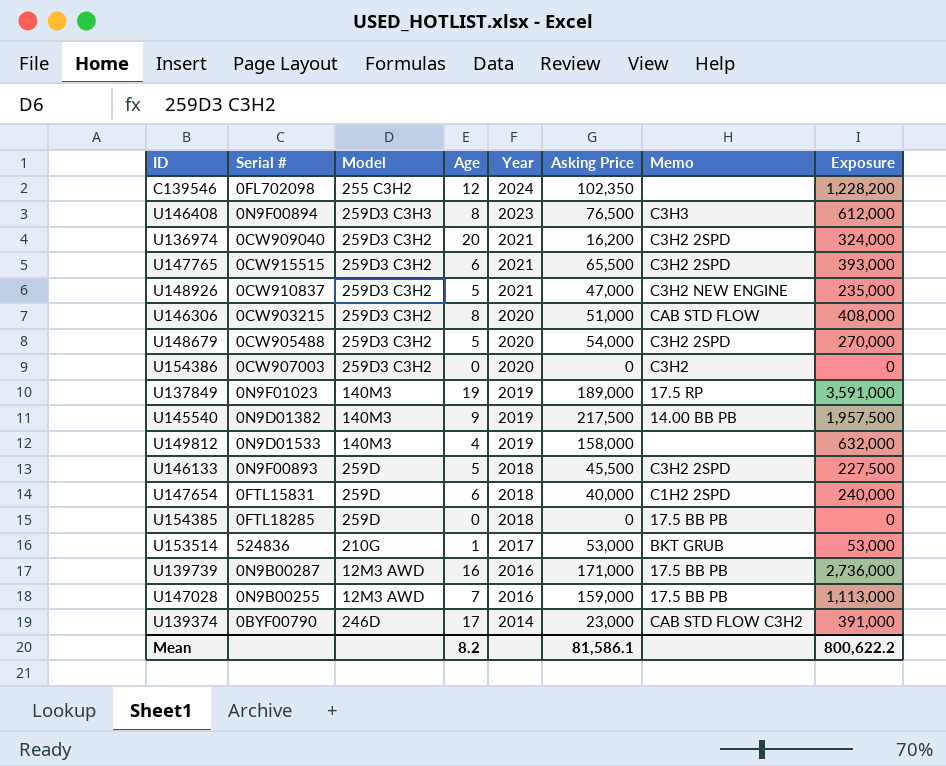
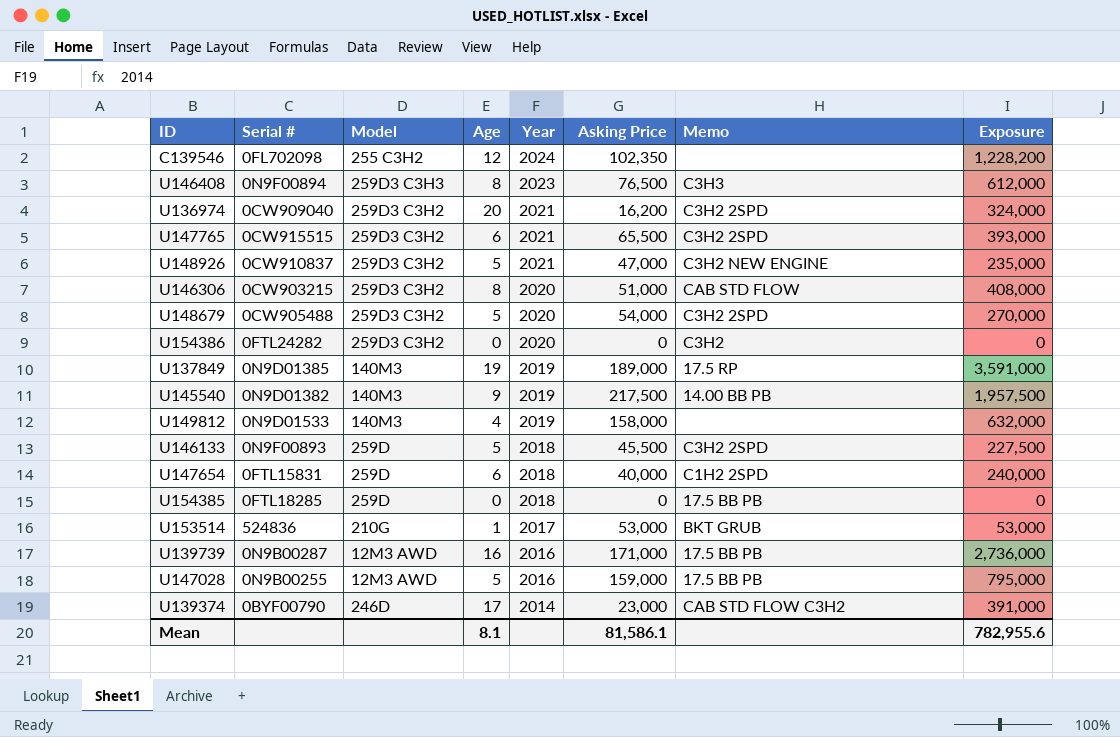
U154386 | Serial #: 0CW907003 -> 0FTL24282
U137849 | Serial #: 0N9F01023 -> 0N9D01385
U147028 | Age: 7 -> 5
U147028 | Exposure: 1,113,000 -> 795,000
Mean | Age: 8.2 -> 8.1
Mean | Exposure: 800,622.2 -> 782,955.6

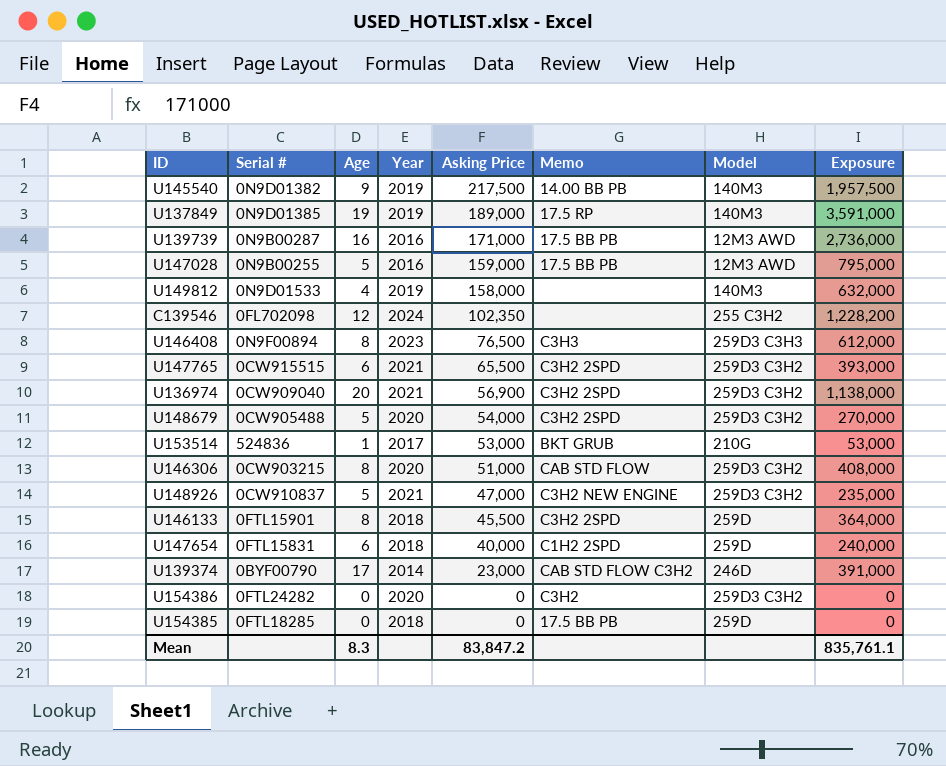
row order: Year descending -> Asking Price descending
column Model | position: 3 -> 7
U136974 | Asking Price: 16,200 -> 56,900
U136974 | Exposure: 324,000 -> 1,138,000
U146133 | Serial #: 0N9F00893 -> 0FTL15901
U146133 | Age: 5 -> 8
U146133 | Exposure: 227,500 -> 364,000
Mean | Age: 8.1 -> 8.3
Mean | Asking Price: 81,586.1 -> 83,847.2
Mean | Exposure: 782,955.6 -> 835,761.1

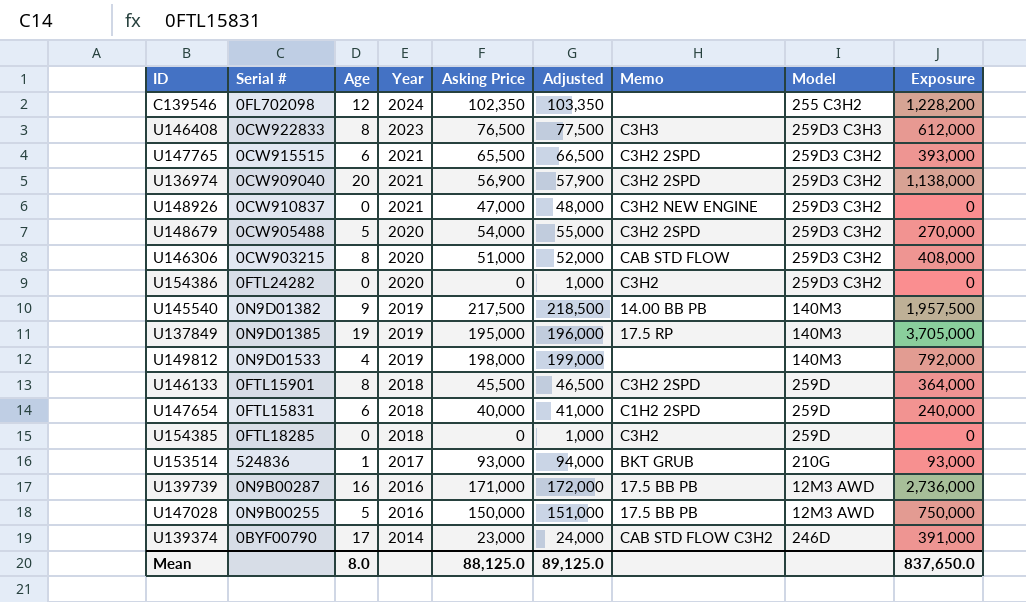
row order: Asking Price descending -> Year descending
column Adjusted | formula: none -> [Asking Price] + 1000
U146408 | Serial #: 0N9F00894 -> 0CW922833
U148926 | Age: 5 -> 0
U148926 | Exposure: 235,000 -> 0
U137849 | Asking Price: 189,000 -> 195,000
U137849 | Exposure: 3,591,000 -> 3,705,000
U149812 | Asking Price: 158,000 -> 198,000
U149812 | Exposure: 632,000 -> 792,000
U154385 | Memo: 17.5 BB PB -> C3H2
U153514 | Asking Price: 53,000 -> 93,000
U153514 | Exposure: 53,000 -> 93,000
U147028 | Asking Price: 159,000 -> 150,000
U147028 | Exposure: 795,000 -> 750,000
Mean | Age: 8.3 -> 8.0
Mean | Asking Price: 83,847.2 -> 88,125.0
Mean | Exposure: 835,761.1 -> 837,650.0

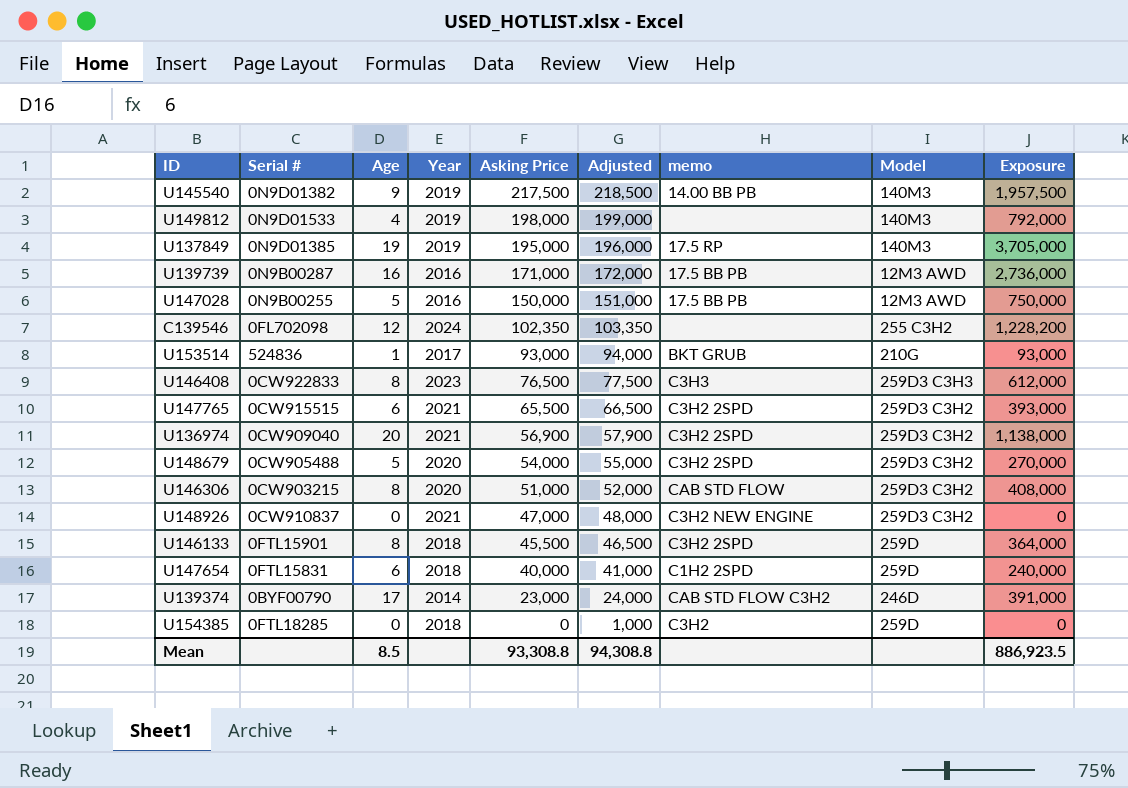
row order: Year descending -> Asking Price descending
column name: Memo -> memo
row U154386: 0FTL24282 | 0 | 2020 | 0 | 1,000 | C3H2 | 259D3 C3H2 | 0 -> none
Mean | Age: 8.0 -> 8.5
Mean | Asking Price: 88,125.0 -> 93,308.8
Mean | Adjusted: 89,125.0 -> 94,308.8
Mean | Exposure: 837,650.0 -> 886,923.5

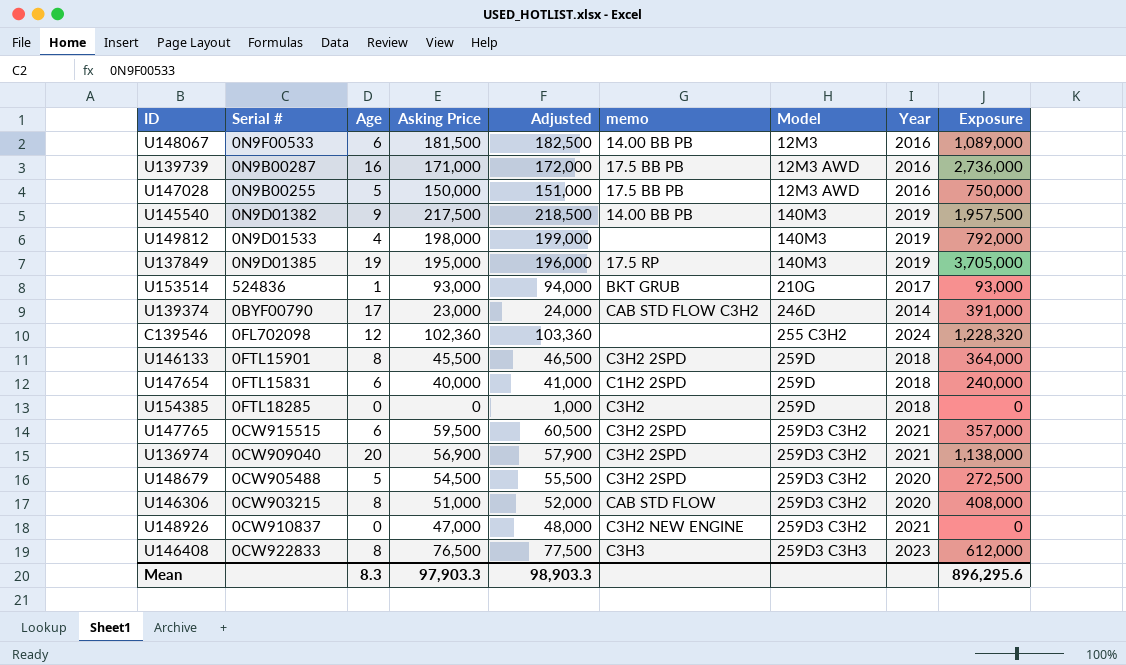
row order: Asking Price descending -> Model ascending
column Year | position: 4 -> 8
row U148067: none -> 0N9F00533 | 6 | 181,500 | 182,500 | 14.00 BB PB | 12M3 | 2016 | 1,089,000
C139546 | Asking Price: 102,350 -> 102,360
C139546 | Adjusted: 103,350 -> 103,360
C139546 | Exposure: 1,228,200 -> 1,228,320
U147765 | Asking Price: 65,500 -> 59,500
U147765 | Adjusted: 66,500 -> 60,500
U147765 | Exposure: 393,000 -> 357,000
U148679 | Asking Price: 54,000 -> 54,500
U148679 | Adjusted: 55,000 -> 55,500
U148679 | Exposure: 270,000 -> 272,500
Mean | Age: 8.5 -> 8.3
Mean | Asking Price: 93,308.8 -> 97,903.3
Mean | Adjusted: 94,308.8 -> 98,903.3
Mean | Exposure: 886,923.5 -> 896,295.6

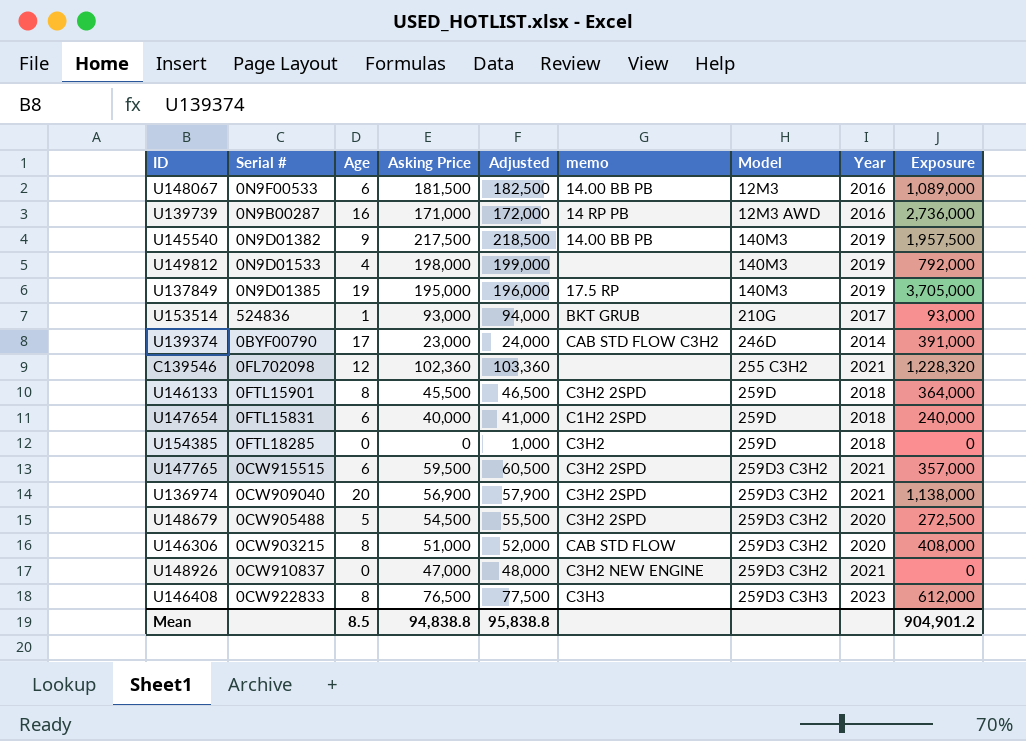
row U147028: 0N9B00255 | 5 | 150,000 | 151,000 | 17.5 BB PB | 12M3 AWD | 2016 | 750,000 -> none
U139739 | memo: 17.5 BB PB -> 14 RP PB
C139546 | Year: 2024 -> 2021
Mean | Age: 8.3 -> 8.5
Mean | Asking Price: 97,903.3 -> 94,838.8
Mean | Adjusted: 98,903.3 -> 95,838.8
Mean | Exposure: 896,295.6 -> 904,901.2

